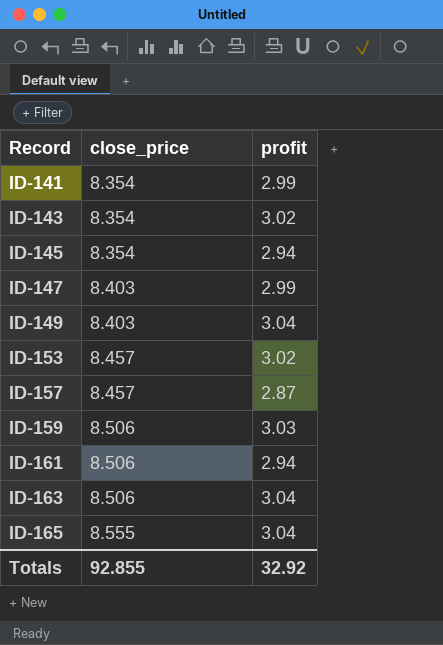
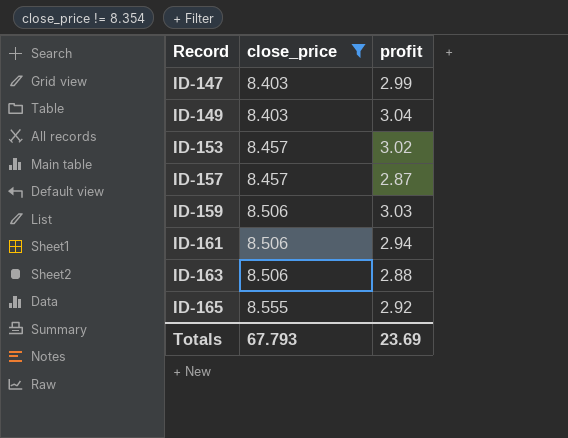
filter: none -> close_price != 8.354
ID-163 | profit: 3.04 -> 2.88
ID-165 | profit: 3.04 -> 2.92
Totals | close_price: 92.855 -> 67.793
Totals | profit: 32.92 -> 23.69

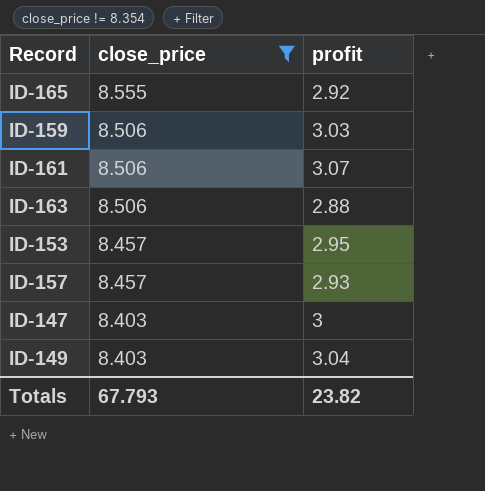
row order: Record ascending -> close_price descending
ID-161 | profit: 2.94 -> 3.07
ID-153 | profit: 3.02 -> 2.95
ID-157 | profit: 2.87 -> 2.93
ID-147 | profit: 2.99 -> 3
Totals | profit: 23.69 -> 23.82

